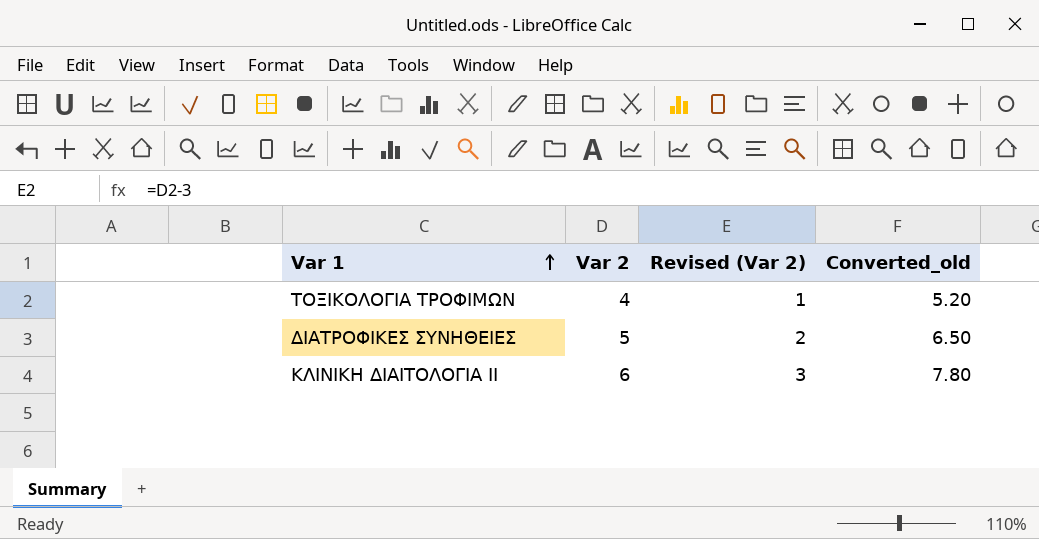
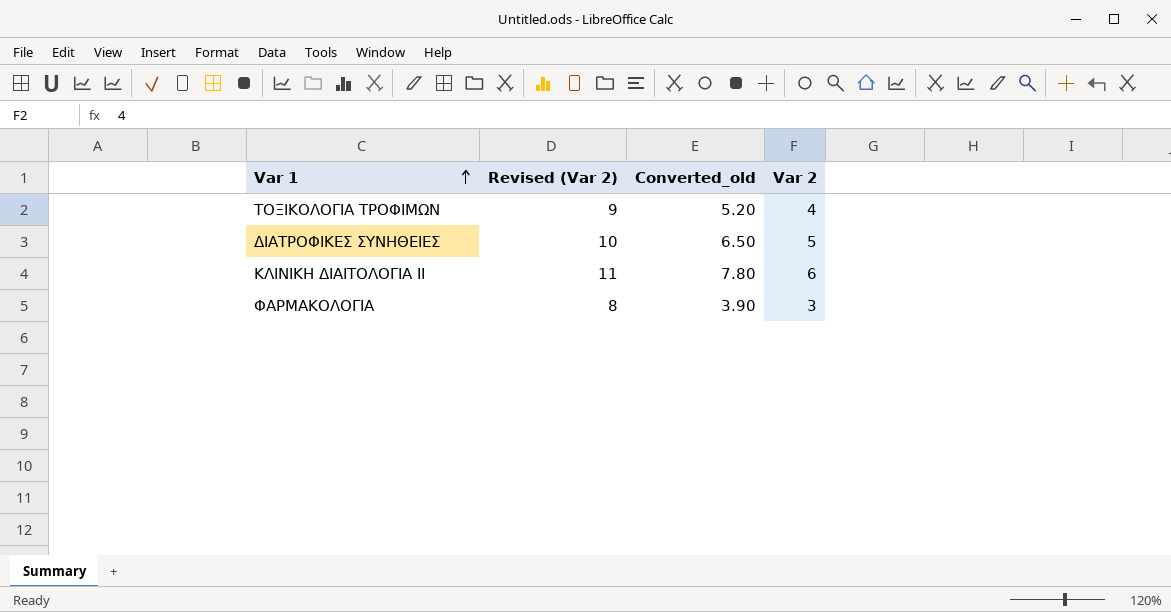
column Revised (Var 2) | formula: [Var 2] - 3 -> [Var 2] + 5
column Var 2 | position: 2 -> 4
row ΦΑΡΜΑΚΟΛΟΓΙΑ: none -> 8 | 3.90 | 3

